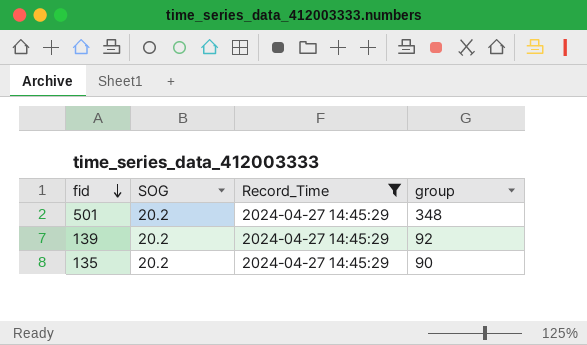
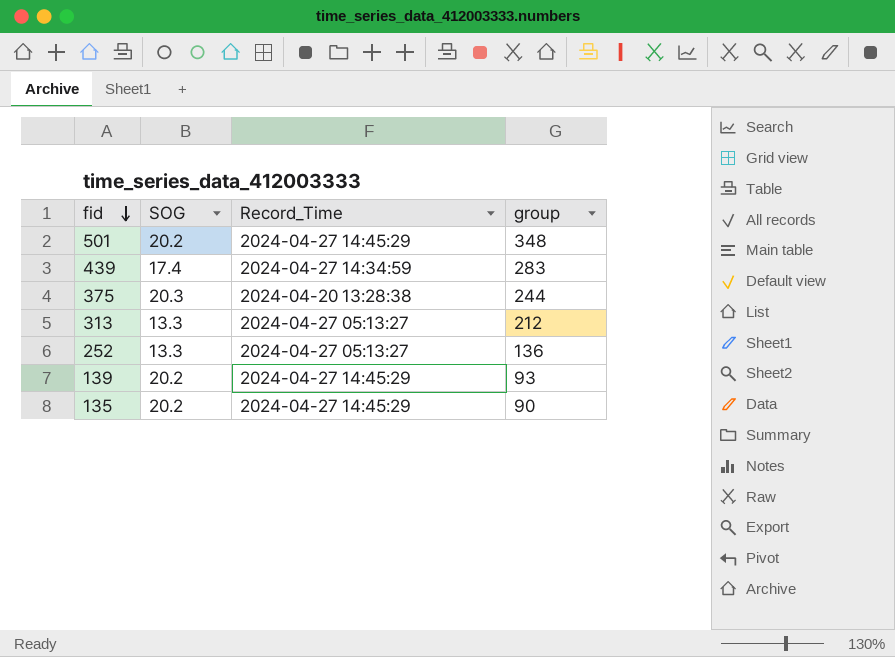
filter: Record_Time = 2024-04-27 14:45:29 -> none
139 | group: 92 -> 93

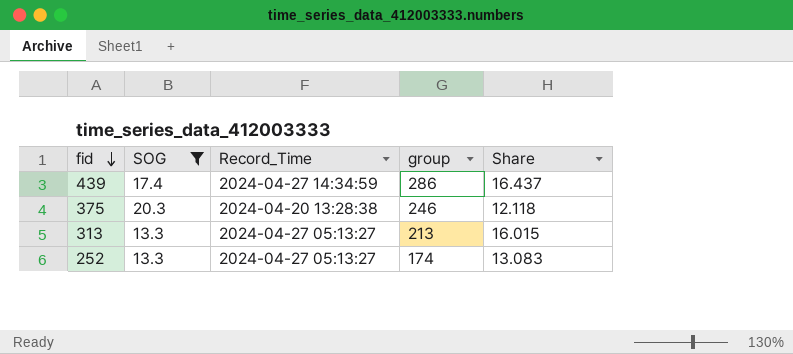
filter: none -> SOG != 20.2
column Share | formula: none -> [group] / [SOG]
439 | group: 283 -> 286
375 | group: 244 -> 246
313 | group: 212 -> 213
252 | group: 136 -> 174

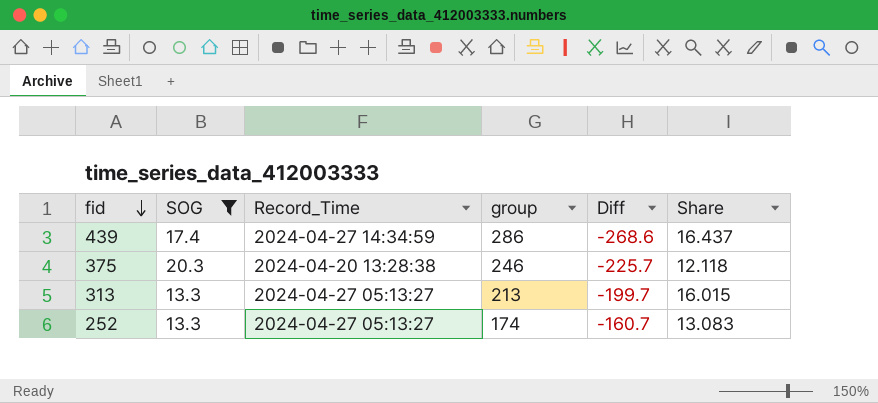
column Diff | formula: none -> [SOG] - [group]

